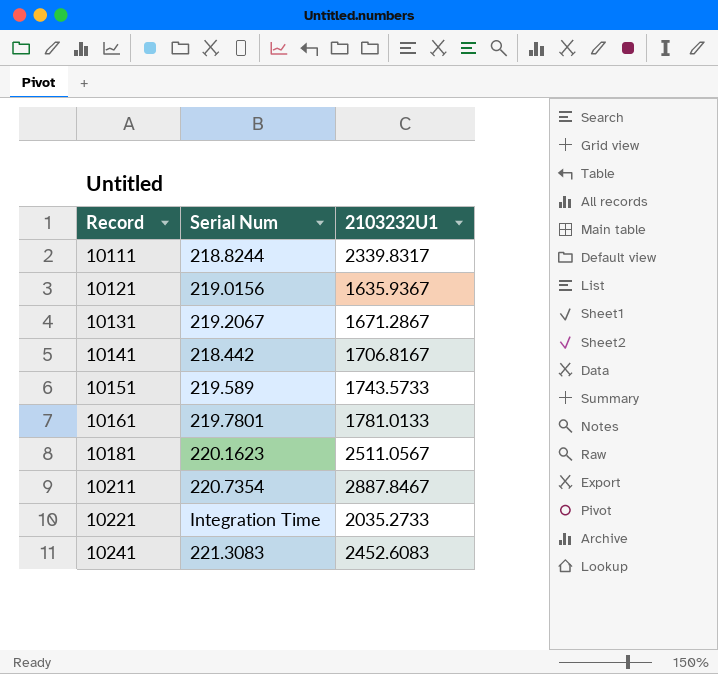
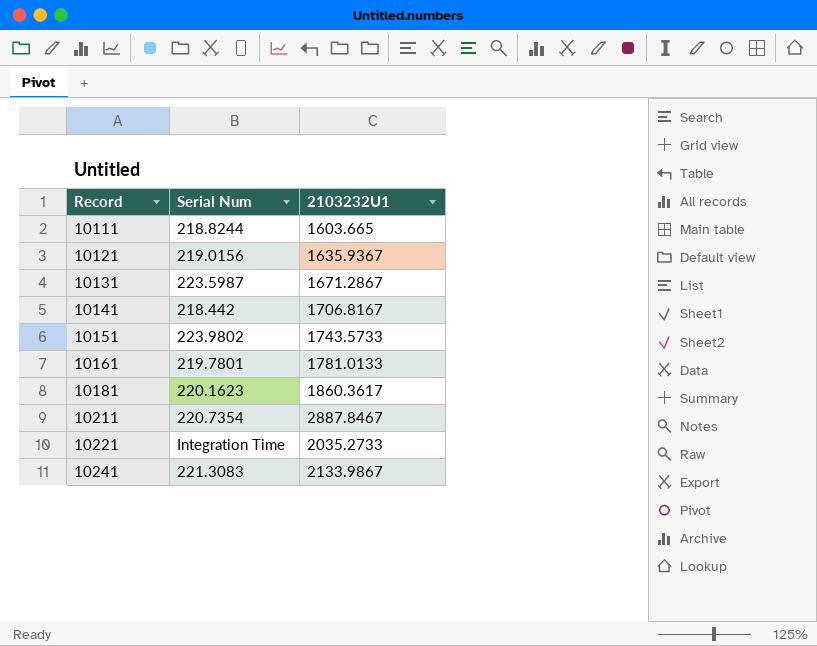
10111 | 2103232U1: 2339.8317 -> 1603.665
10131 | Serial Num: 219.2067 -> 223.5987
10151 | Serial Num: 219.589 -> 223.9802
10181 | 2103232U1: 2511.0567 -> 1860.3617
10241 | 2103232U1: 2452.6083 -> 2133.9867

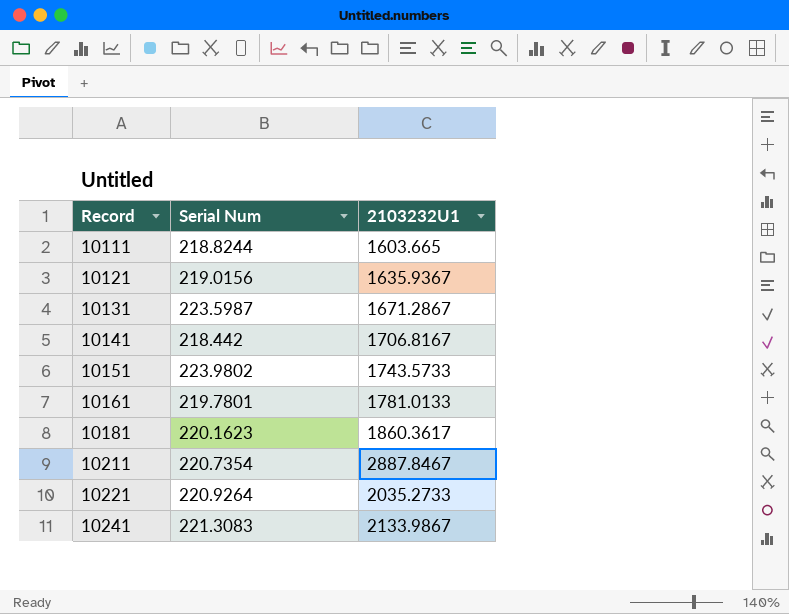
10221 | Serial Num: Integration Time -> 220.9264

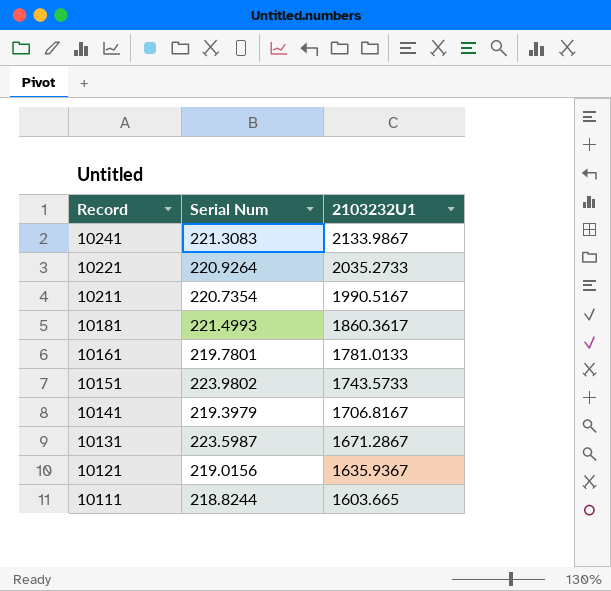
row order: Record ascending -> Record descending
10211 | 2103232U1: 2887.8467 -> 1990.5167
10181 | Serial Num: 220.1623 -> 221.4993
10141 | Serial Num: 218.442 -> 219.3979

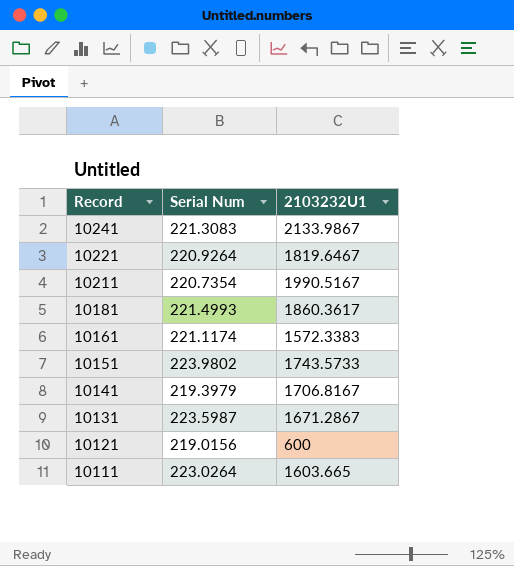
10221 | 2103232U1: 2035.2733 -> 1819.6467
10161 | Serial Num: 219.7801 -> 221.1174
10161 | 2103232U1: 1781.0133 -> 1572.3383
10121 | 2103232U1: 1635.9367 -> 600
10111 | Serial Num: 218.8244 -> 223.0264

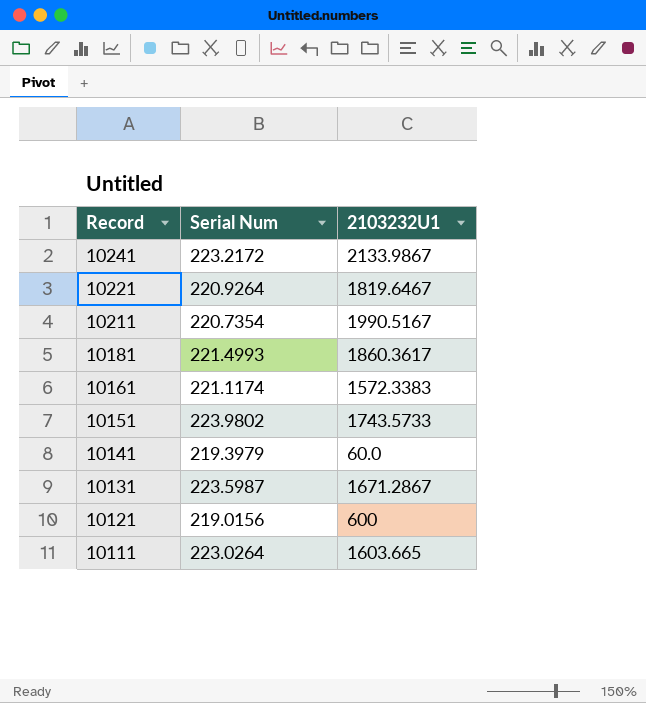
10241 | Serial Num: 221.3083 -> 223.2172
10141 | 2103232U1: 1706.8167 -> 60.0

